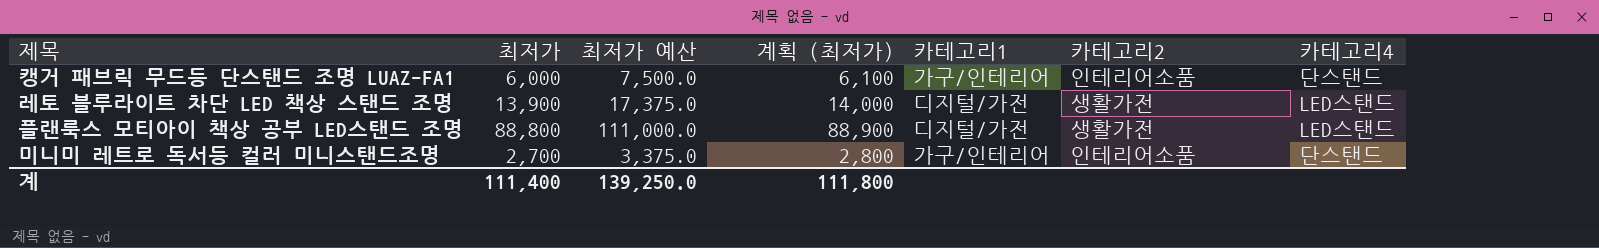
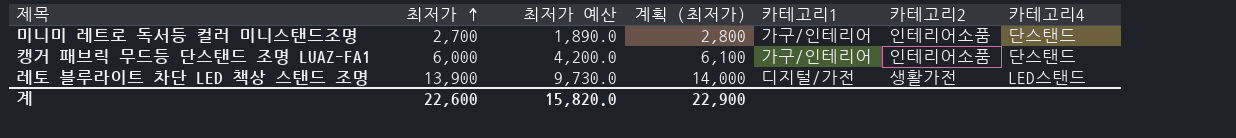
row order: none -> 최저가 ascending
column 최저가 예산 | formula: [최저가] * 1.25 -> [최저가] * 0.7
row 플랜룩스 모티아이 책상 공부 LED스탠드 조명: 88,800 | 111,000.0 | 88,900 | 디지털/가전 | 생활가전 | LED스탠드 -> none
계 | 최저가: 111,400 -> 22,600
계 | 최저가 예산: 139,250.0 -> 15,820.0
계 | 계획 (최저가): 111,800 -> 22,900

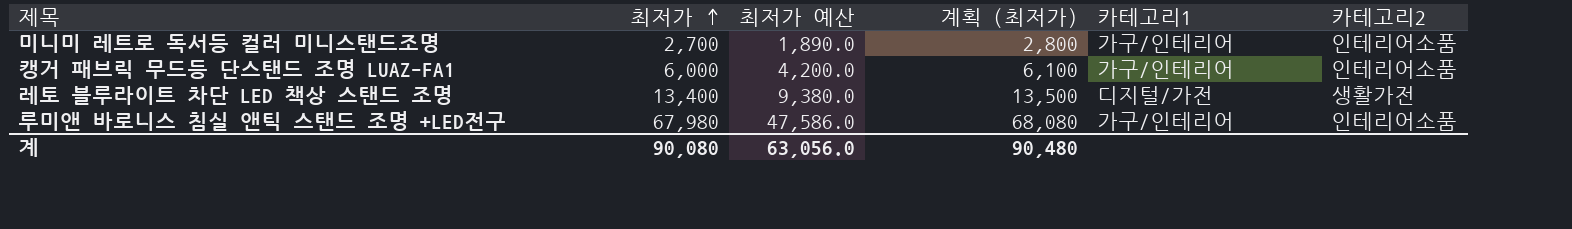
column 카테고리4 | position: 7 -> none
레토 블루라이트 차단 LED 책상 스탠드 조명 | 최저가: 13,900 -> 13,400
레토 블루라이트 차단 LED 책상 스탠드 조명 | 최저가 예산: 9,730.0 -> 9,380.0
레토 블루라이트 차단 LED 책상 스탠드 조명 | 계획 (최저가): 14,000 -> 13,500
row 루미앤 바로니스 침실 앤틱 스탠드 조명 +LED전구: none -> 67,980 | 47,586.0 | 68,080 | 가구/인테리어 | 인테리어소품
계 | 최저가: 22,600 -> 90,080
계 | 최저가 예산: 15,820.0 -> 63,056.0
계 | 계획 (최저가): 22,900 -> 90,480

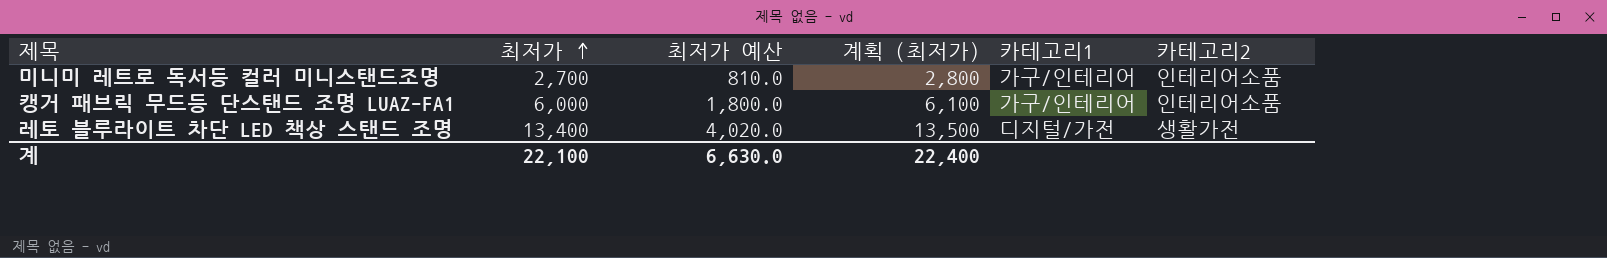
column 최저가 예산 | formula: [최저가] * 0.7 -> [최저가] * 0.3
row 루미앤 바로니스 침실 앤틱 스탠드 조명 +LED전구: 67,980 | 47,586.0 | 68,080 | 가구/인테리어 | 인테리어소품 -> none
계 | 최저가: 90,080 -> 22,100
계 | 최저가 예산: 63,056.0 -> 6,630.0
계 | 계획 (최저가): 90,480 -> 22,400

